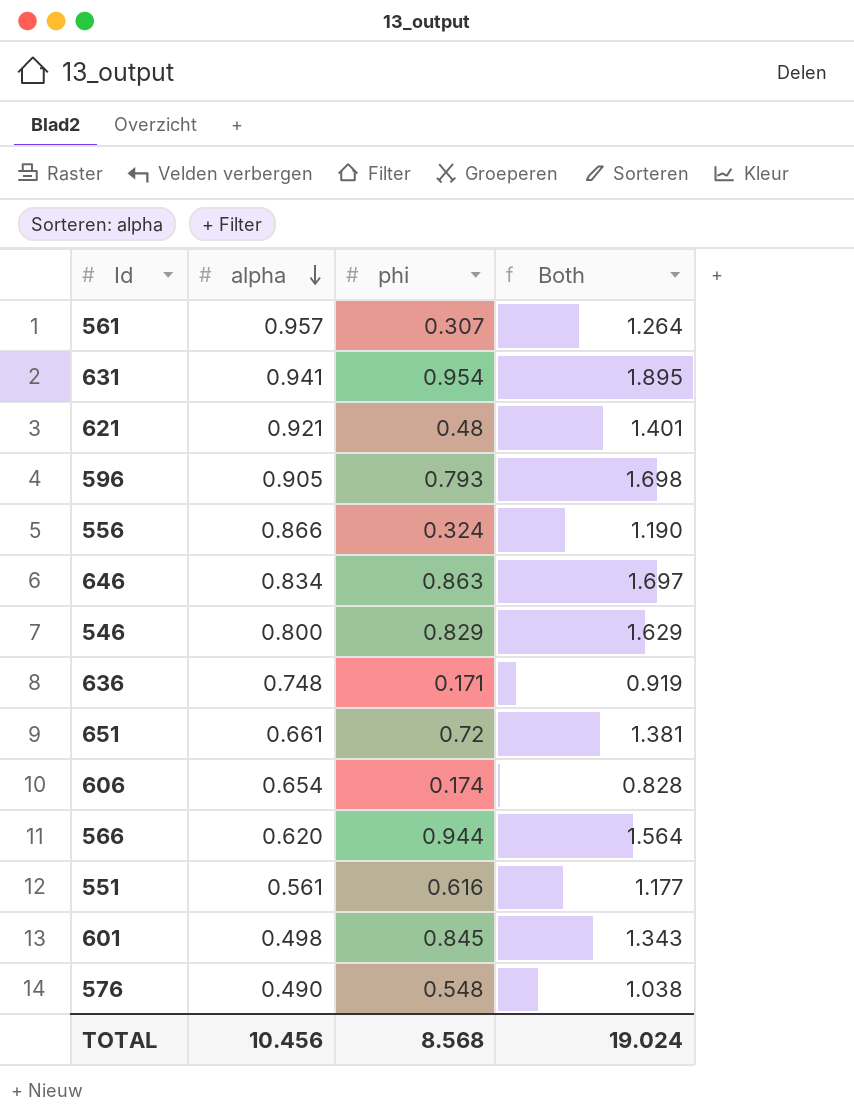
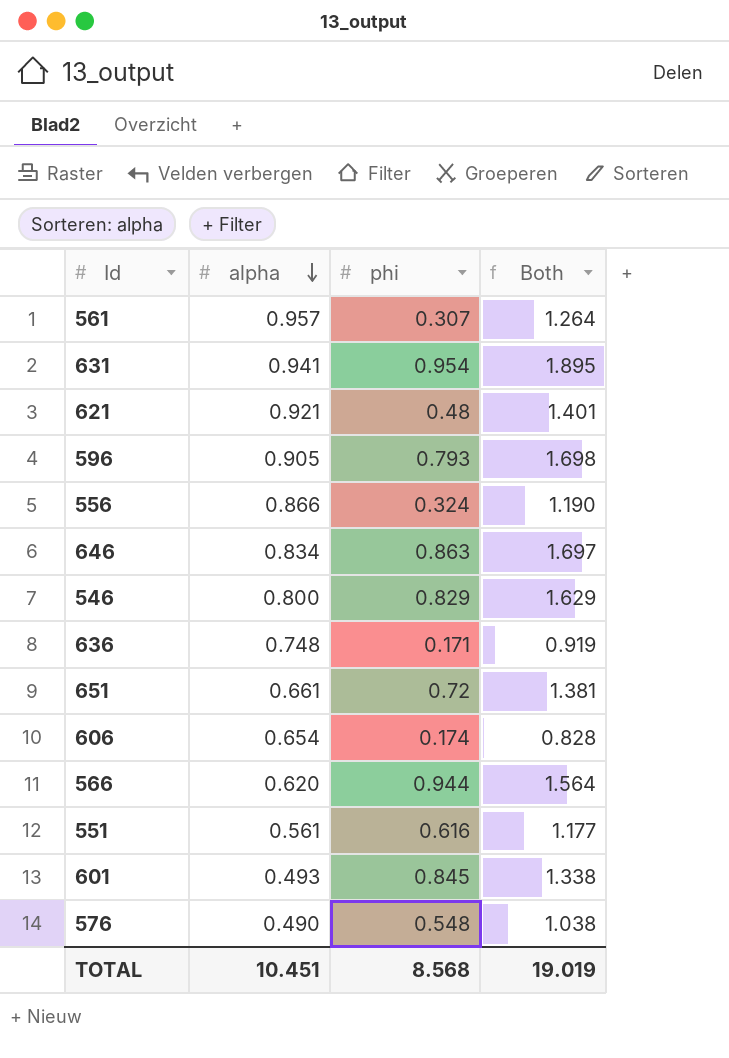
601 | alpha: 0.498 -> 0.493
601 | Both: 1.343 -> 1.338
TOTAL | alpha: 10.456 -> 10.451
TOTAL | Both: 19.024 -> 19.019

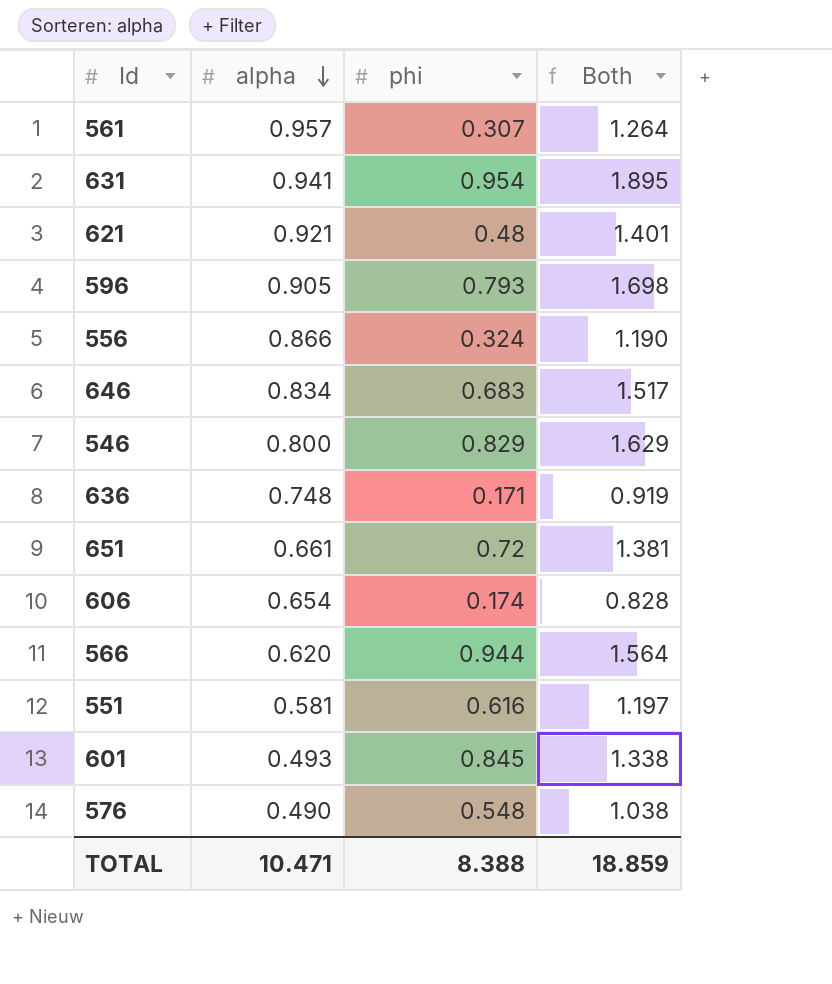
646 | phi: 0.863 -> 0.683
646 | Both: 1.697 -> 1.517
551 | alpha: 0.561 -> 0.581
551 | Both: 1.177 -> 1.197
TOTAL | alpha: 10.451 -> 10.471
TOTAL | phi: 8.568 -> 8.388
TOTAL | Both: 19.019 -> 18.859

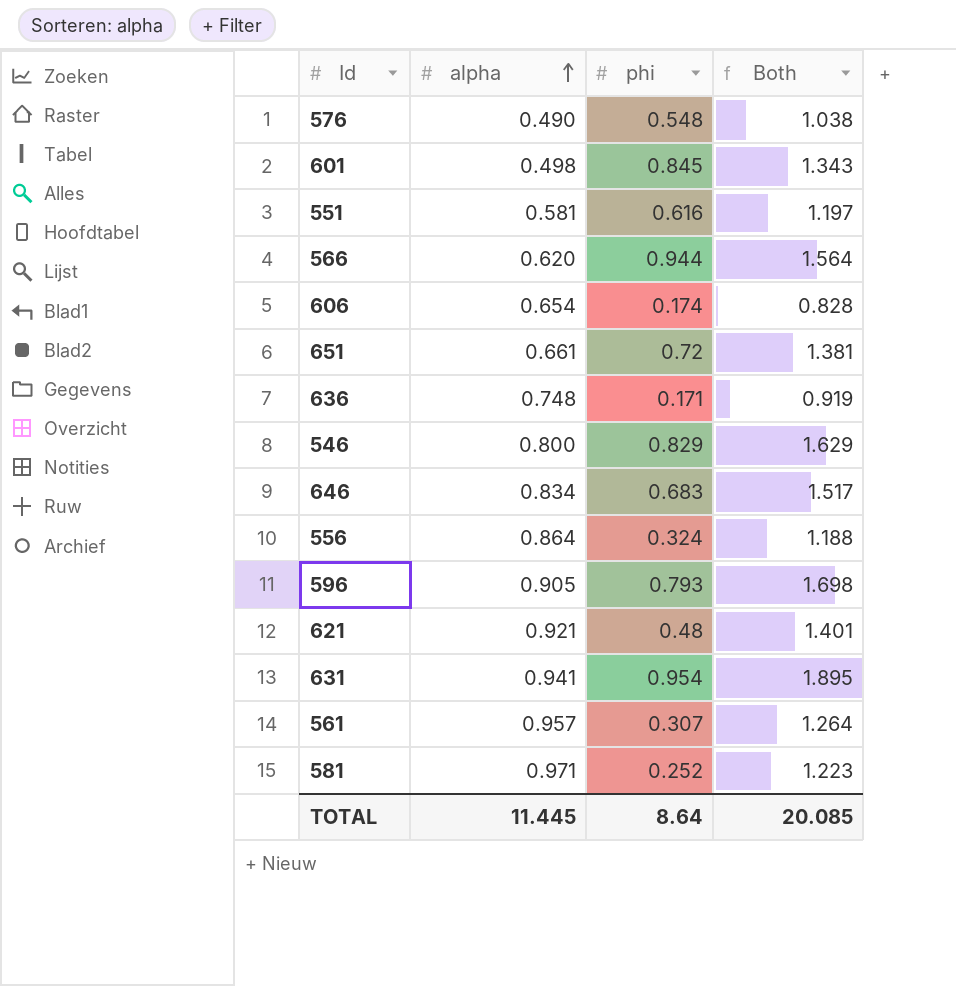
row order: alpha descending -> alpha ascending
601 | alpha: 0.493 -> 0.498
601 | Both: 1.338 -> 1.343
556 | alpha: 0.866 -> 0.864
556 | Both: 1.190 -> 1.188
row 581: none -> 0.971 | 0.252 | 1.223
TOTAL | alpha: 10.471 -> 11.445
TOTAL | phi: 8.388 -> 8.64
TOTAL | Both: 18.859 -> 20.085

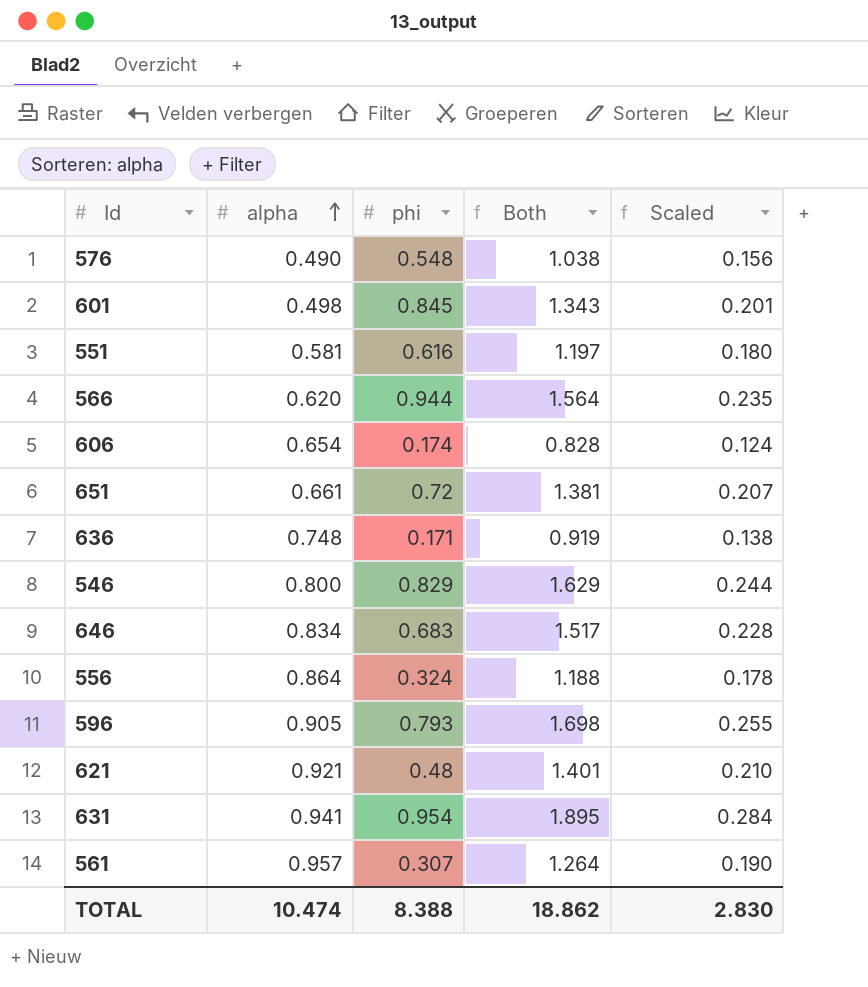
column Scaled | formula: none -> [Both] * 0.15
row 581: 0.971 | 0.252 | 1.223 -> none
TOTAL | alpha: 11.445 -> 10.474
TOTAL | phi: 8.64 -> 8.388
TOTAL | Both: 20.085 -> 18.862

